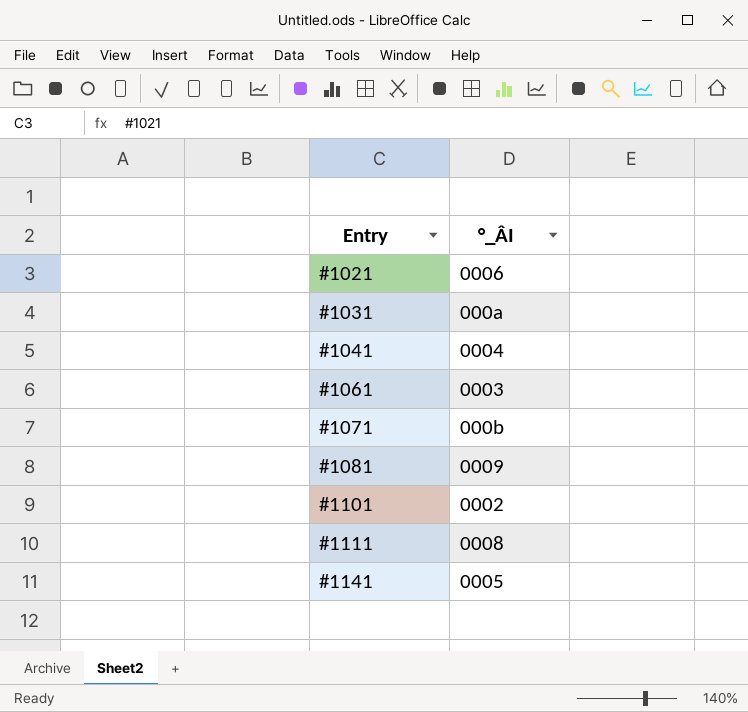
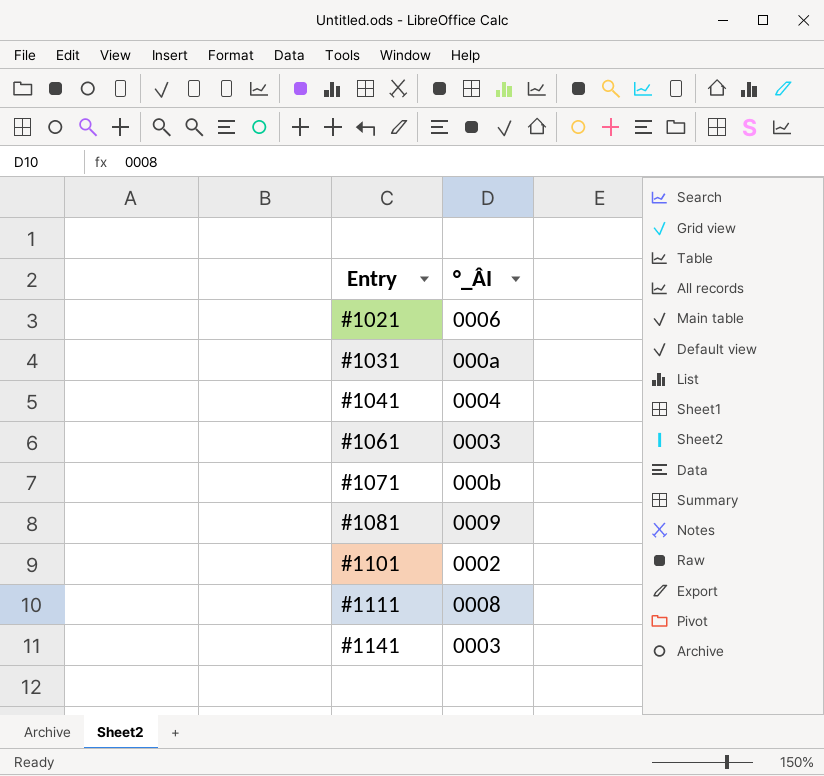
#1141 | °_ÂI: 0005 -> 0003

